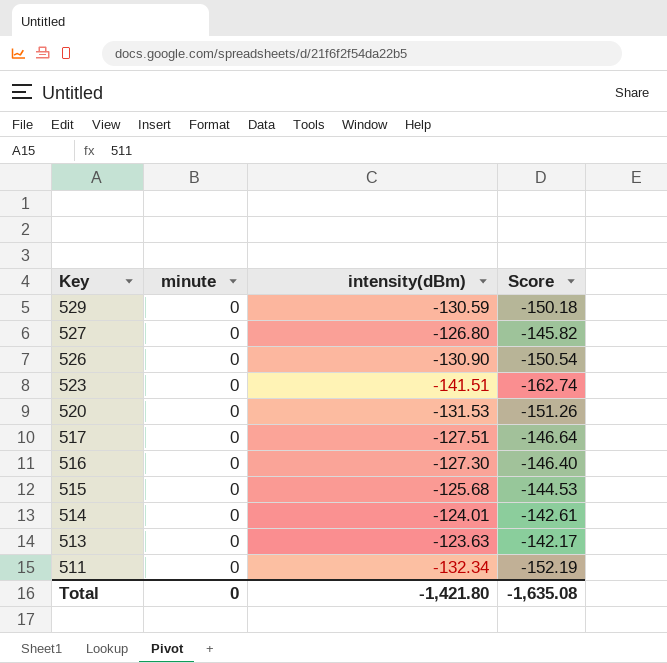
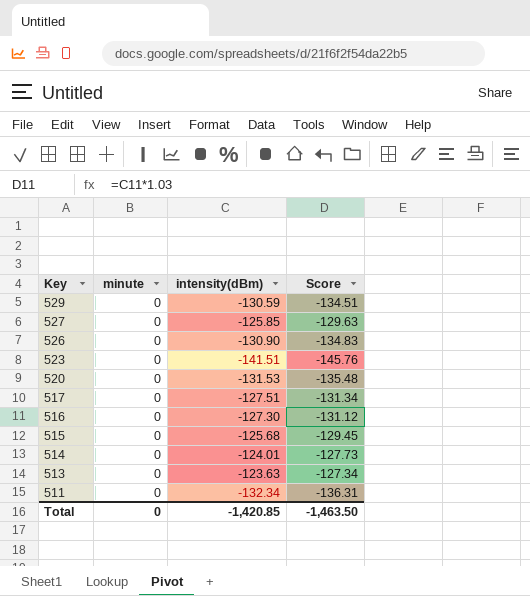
column Score | formula: [intensity(dBm)] * 1.15 -> [intensity(dBm)] * 1.03
527 | intensity(dBm): -126.80 -> -125.85
Total | intensity(dBm): -1,421.80 -> -1,420.85
Total | Score: -1,635.08 -> -1,463.50

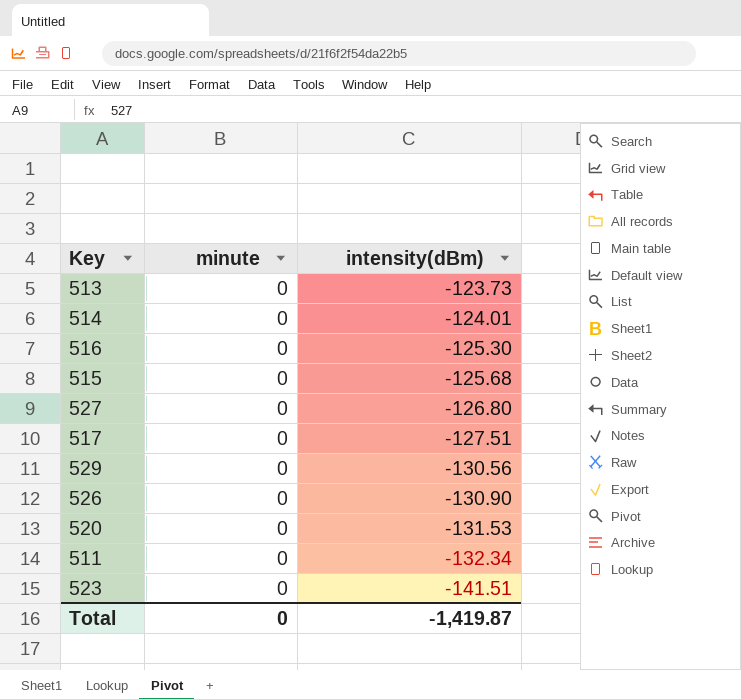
row order: Key descending -> intensity(dBm) descending
column Score | formula: [intensity(dBm)] * 1.03 -> none
513 | intensity(dBm): -123.63 -> -123.73
516 | intensity(dBm): -127.30 -> -125.30
527 | intensity(dBm): -125.85 -> -126.80
529 | intensity(dBm): -130.59 -> -130.56
Total | intensity(dBm): -1,420.85 -> -1,419.87

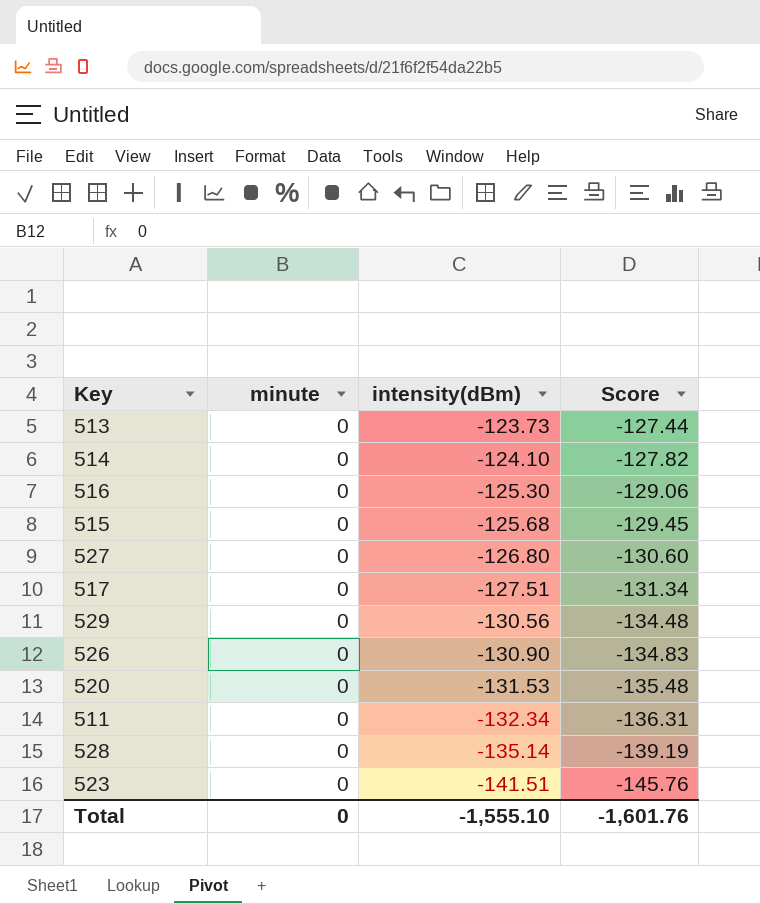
column Score | formula: none -> [intensity(dBm)] * 1.03
514 | intensity(dBm): -124.01 -> -124.10
row 528: none -> 0 | -135.14 | -139.19
Total | intensity(dBm): -1,419.87 -> -1,555.10

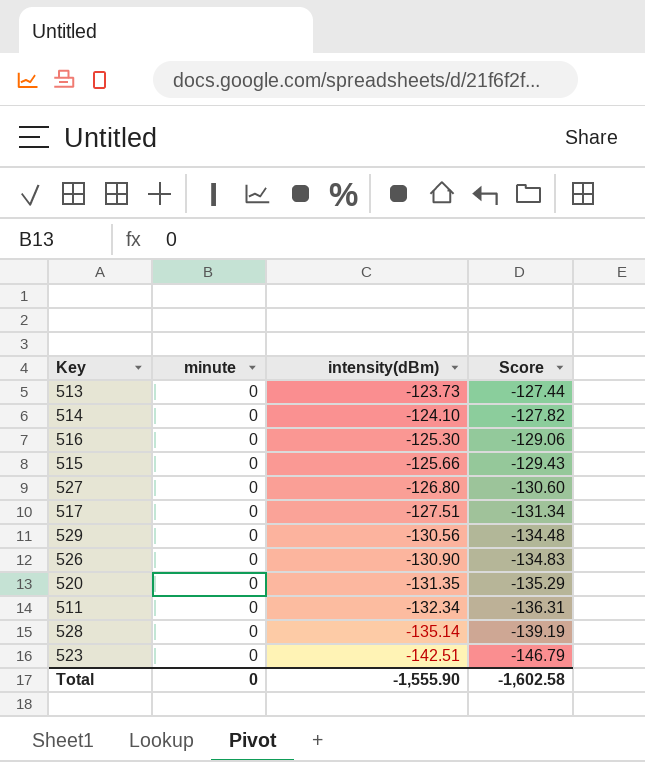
515 | intensity(dBm): -125.68 -> -125.66
515 | Score: -129.45 -> -129.43
520 | intensity(dBm): -131.53 -> -131.35
520 | Score: -135.48 -> -135.29
523 | intensity(dBm): -141.51 -> -142.51
523 | Score: -145.76 -> -146.79
Total | intensity(dBm): -1,555.10 -> -1,555.90
Total | Score: -1,601.76 -> -1,602.58

